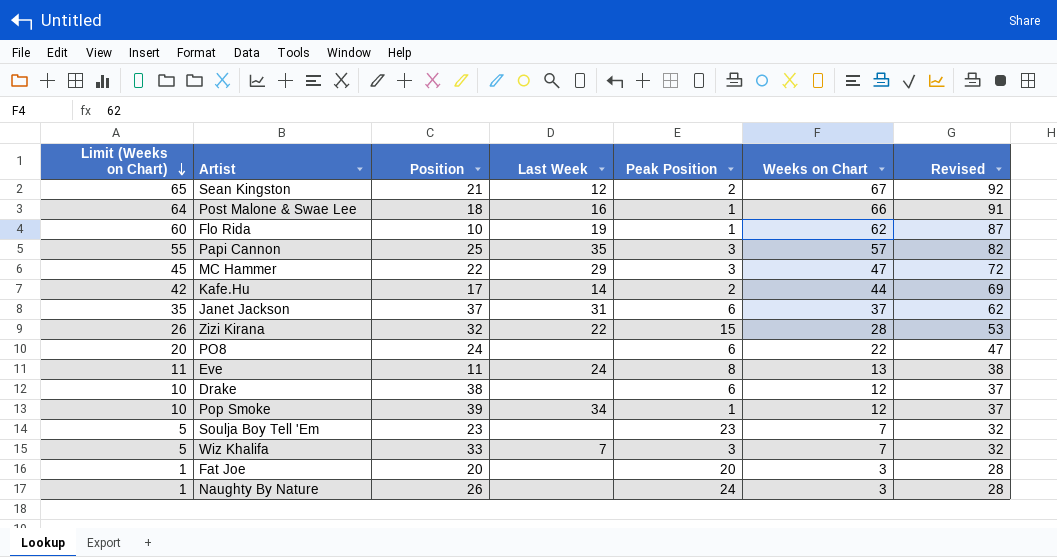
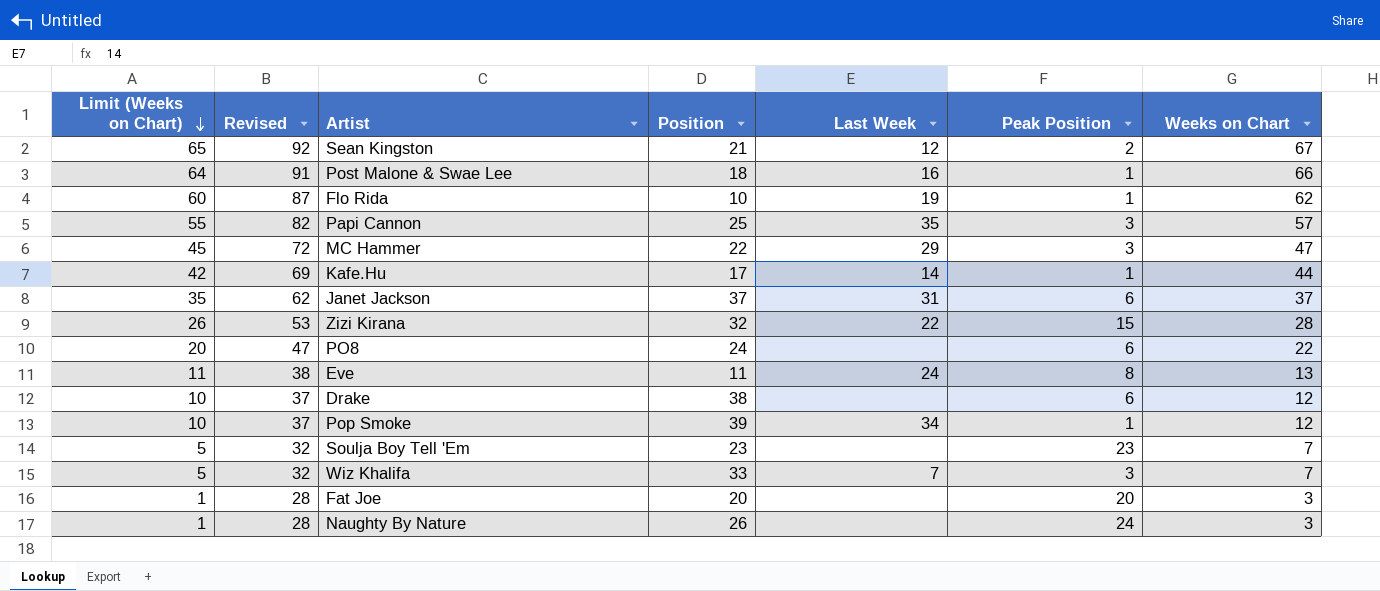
column Revised | position: 7 -> 2
Kafe.Hu | Peak Position: 2 -> 1

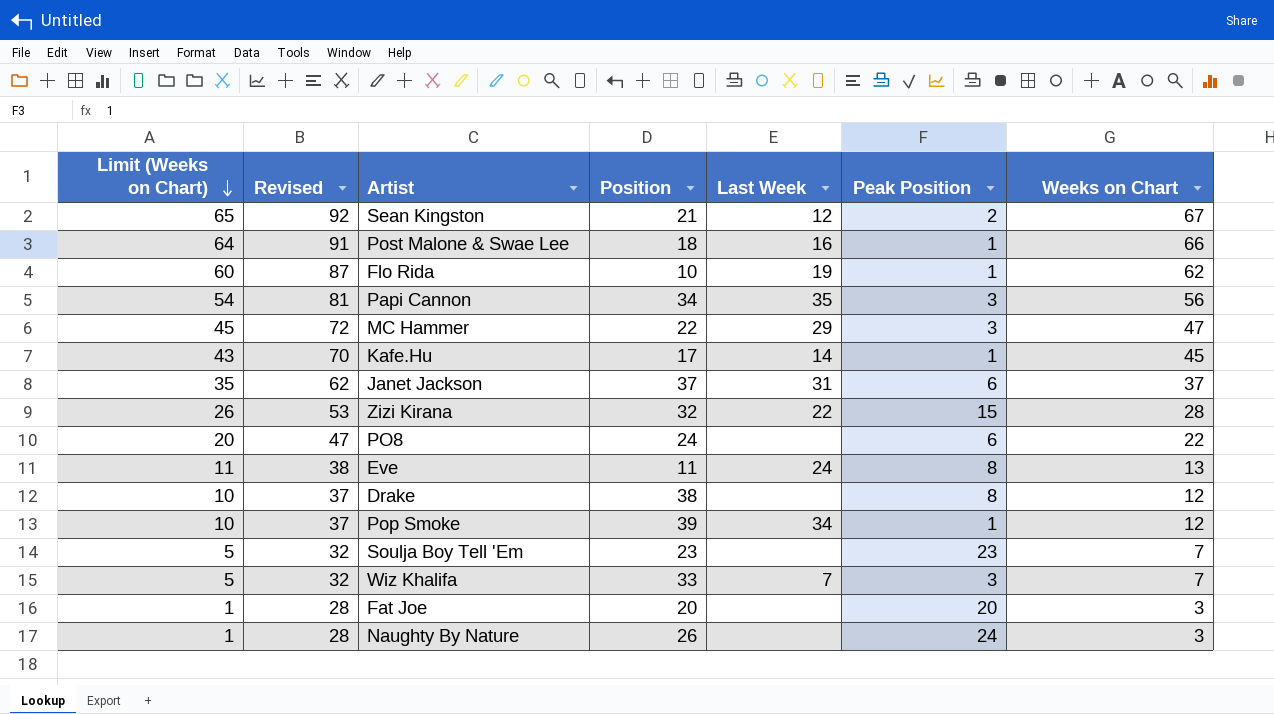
Papi Cannon | Limit (Weeks on Chart): 55 -> 54
Papi Cannon | Revised: 82 -> 81
Papi Cannon | Position: 25 -> 34
Papi Cannon | Weeks on Chart: 57 -> 56
Kafe.Hu | Limit (Weeks on Chart): 42 -> 43
Kafe.Hu | Revised: 69 -> 70
Kafe.Hu | Weeks on Chart: 44 -> 45
Drake | Peak Position: 6 -> 8

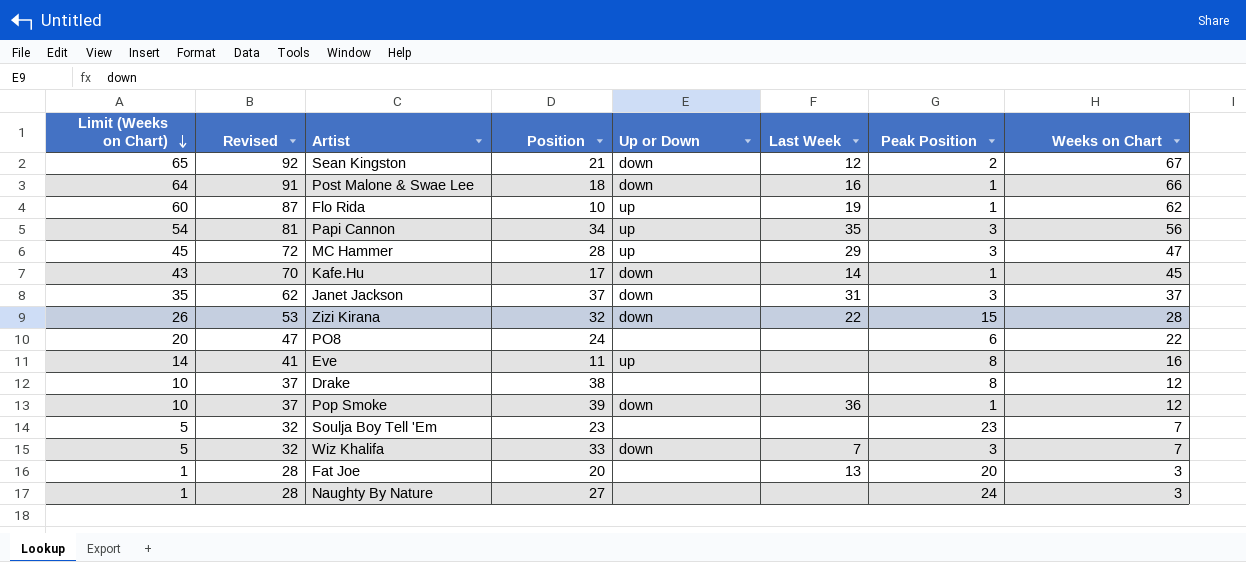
column Up or Down | position: none -> 5
MC Hammer | Position: 22 -> 28
Janet Jackson | Peak Position: 6 -> 3
Eve | Limit (Weeks on Chart): 11 -> 14
Eve | Revised: 38 -> 41
Eve | Last Week: 24 -> none
Eve | Weeks on Chart: 13 -> 16
Pop Smoke | Last Week: 34 -> 36
Fat Joe | Last Week: none -> 13
Naughty By Nature | Position: 26 -> 27

